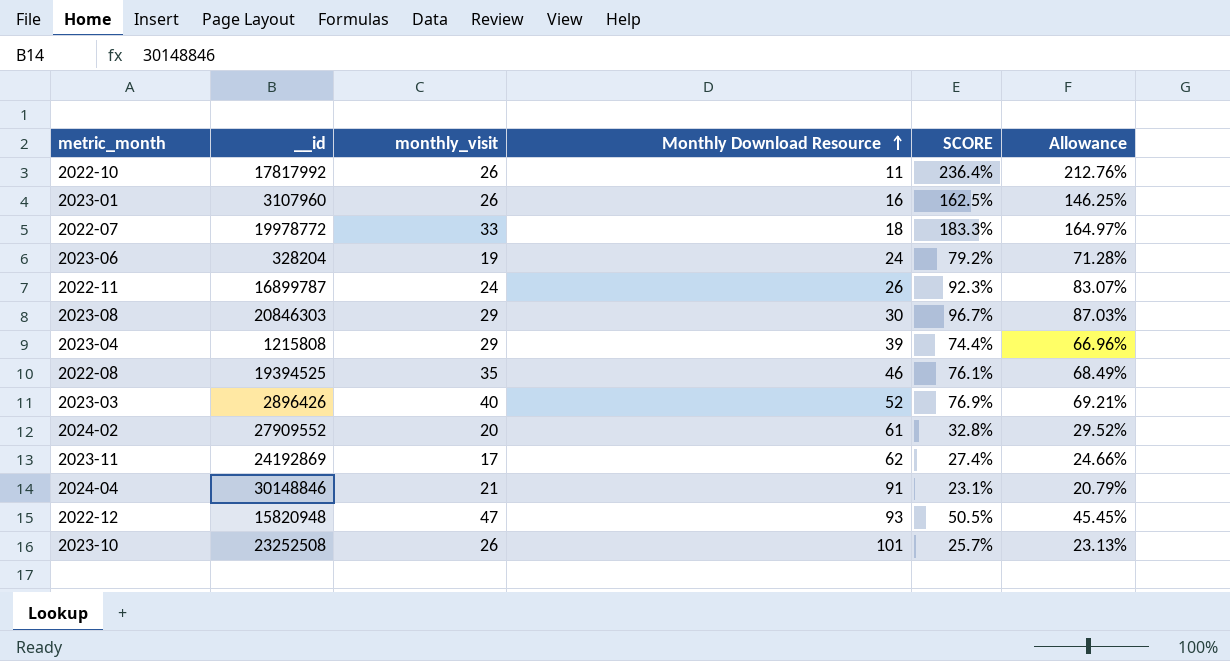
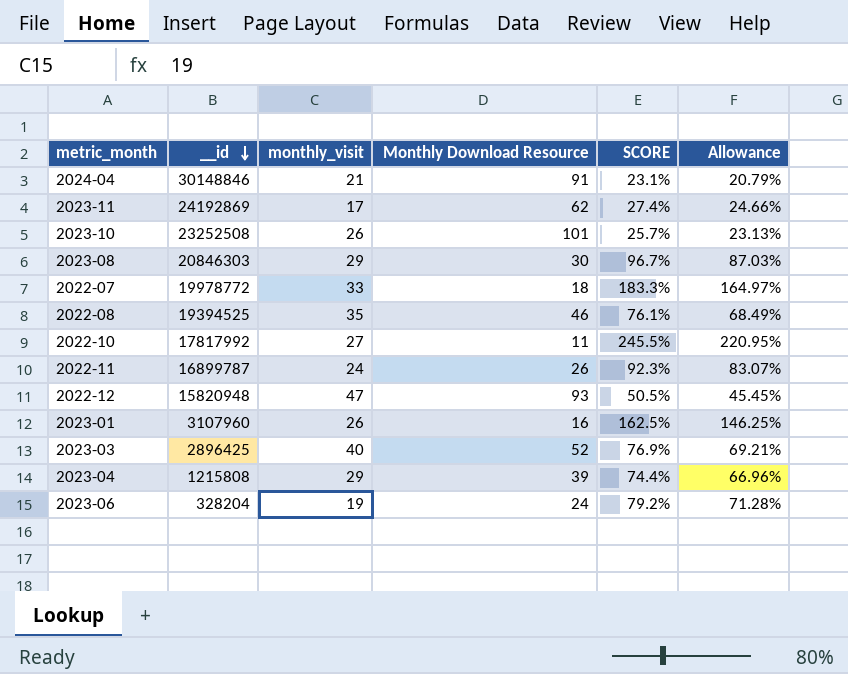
row order: Monthly Download Resource ascending -> __id descending
row 2024-02: 27909552 | 20 | 61 | 32.8% | 29.52% -> none
2022-10 | monthly_visit: 26 -> 27
2022-10 | SCORE: 236.4% -> 245.5%
2022-10 | Allowance: 212.76% -> 220.95%
2023-03 | __id: 2896426 -> 2896425

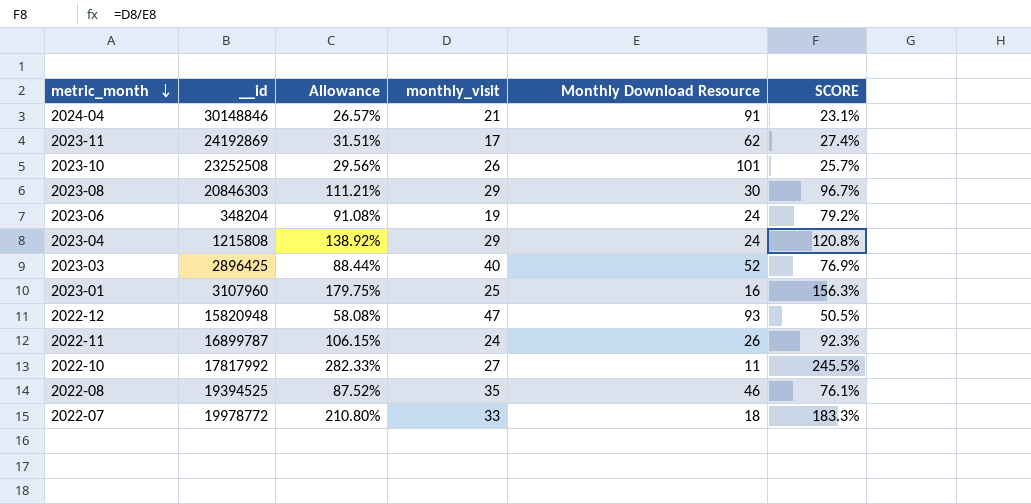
row order: __id descending -> metric_month descending
column Allowance | formula: [SCORE] * 0.9 -> [SCORE] * 1.15
column Allowance | position: 6 -> 3
2023-06 | __id: 328204 -> 348204
2023-04 | Monthly Download Resource: 39 -> 24
2023-04 | SCORE: 74.4% -> 120.8%
2023-01 | monthly_visit: 26 -> 25
2023-01 | SCORE: 162.5% -> 156.3%

